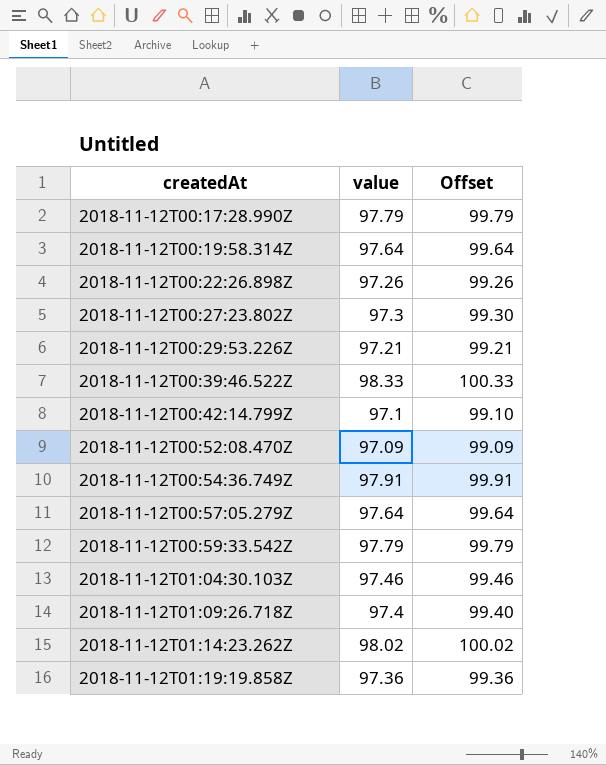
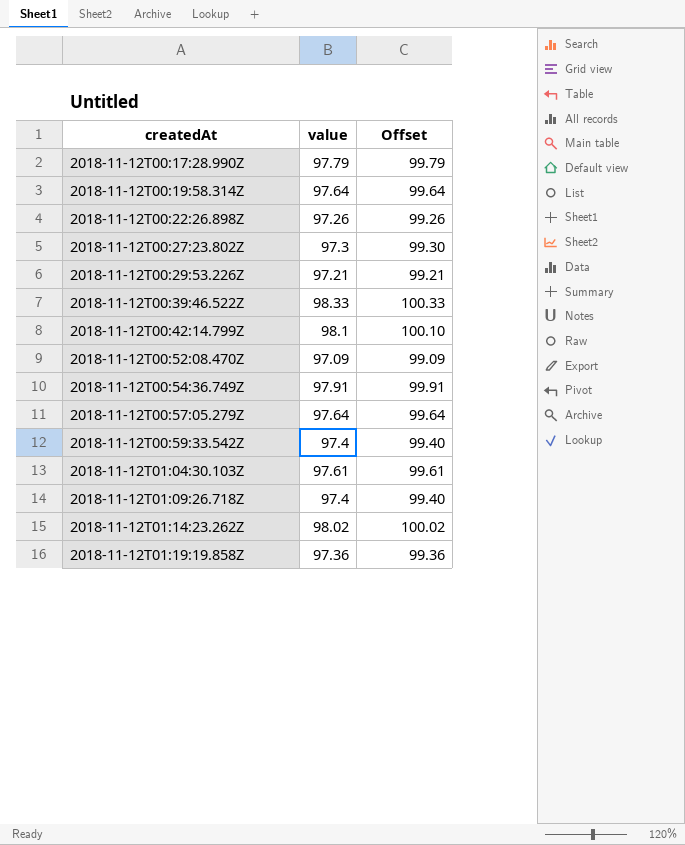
2018-11-12T00:42:14.799Z | value: 97.1 -> 98.1
2018-11-12T00:42:14.799Z | Offset: 99.10 -> 100.10
2018-11-12T00:59:33.542Z | value: 97.79 -> 97.4
2018-11-12T00:59:33.542Z | Offset: 99.79 -> 99.40
2018-11-12T01:04:30.103Z | value: 97.46 -> 97.61
2018-11-12T01:04:30.103Z | Offset: 99.46 -> 99.61

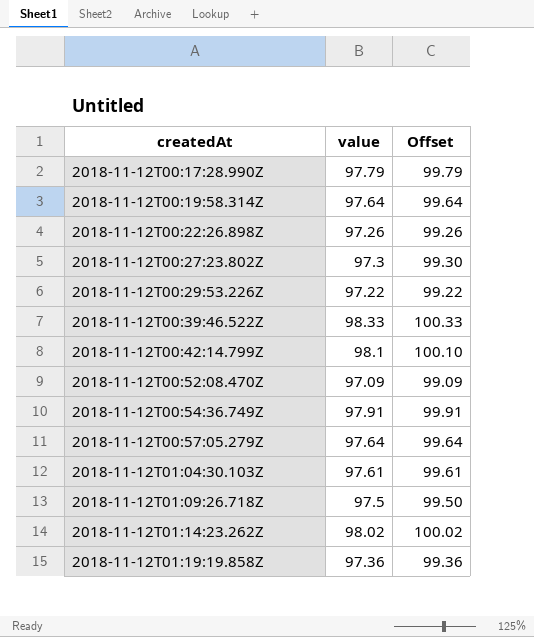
row 2018-11-12T00:59:33.542Z: 97.4 | 99.40 -> none
2018-11-12T00:29:53.226Z | value: 97.21 -> 97.22
2018-11-12T00:29:53.226Z | Offset: 99.21 -> 99.22
2018-11-12T01:09:26.718Z | value: 97.4 -> 97.5
2018-11-12T01:09:26.718Z | Offset: 99.40 -> 99.50

